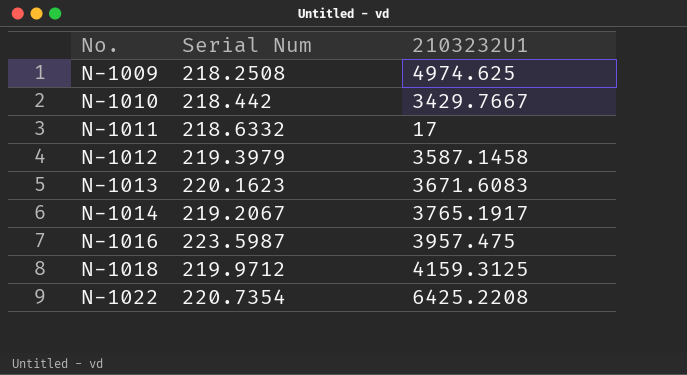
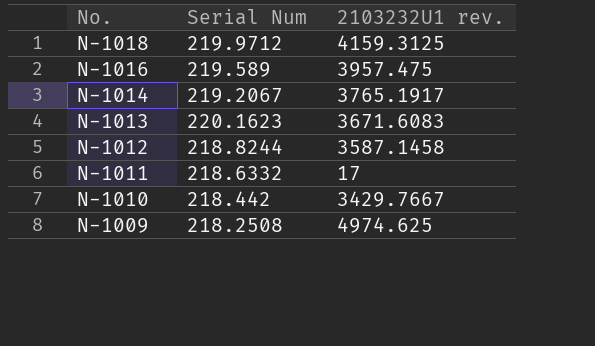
row order: No. ascending -> No. descending
column name: 2103232U1 -> 2103232U1 rev.
row N-1022: 220.7354 | 6425.2208 -> none
N-1016 | Serial Num: 223.5987 -> 219.589
N-1012 | Serial Num: 219.3979 -> 218.8244

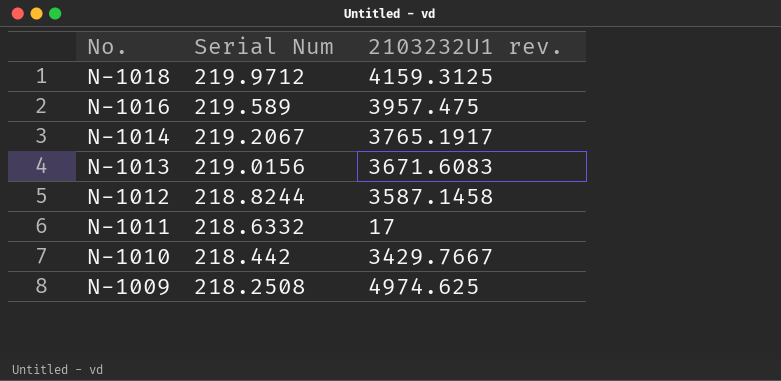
N-1013 | Serial Num: 220.1623 -> 219.0156

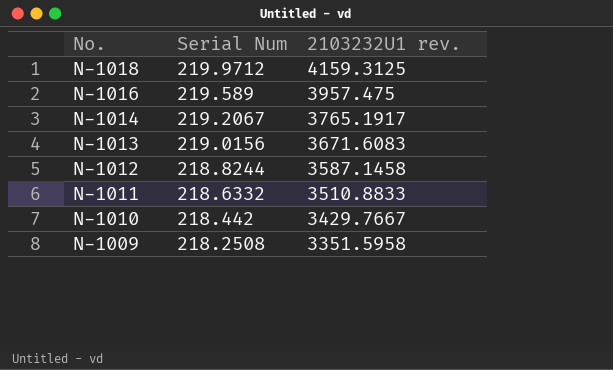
N-1011 | 2103232U1 rev.: 17 -> 3510.8833
N-1009 | 2103232U1 rev.: 4974.625 -> 3351.5958

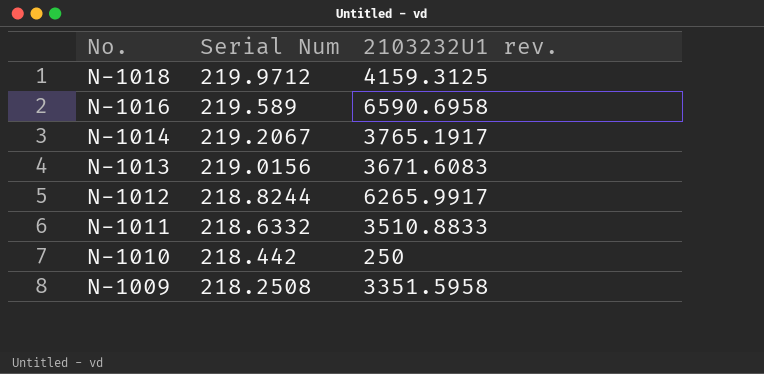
N-1016 | 2103232U1 rev.: 3957.475 -> 6590.6958
N-1012 | 2103232U1 rev.: 3587.1458 -> 6265.9917
N-1010 | 2103232U1 rev.: 3429.7667 -> 250

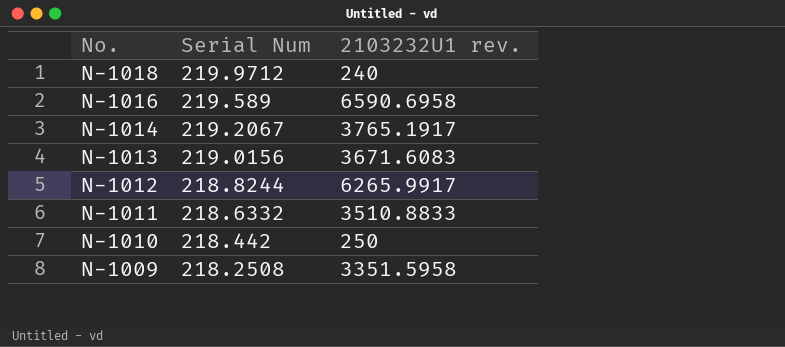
N-1018 | 2103232U1 rev.: 4159.3125 -> 240

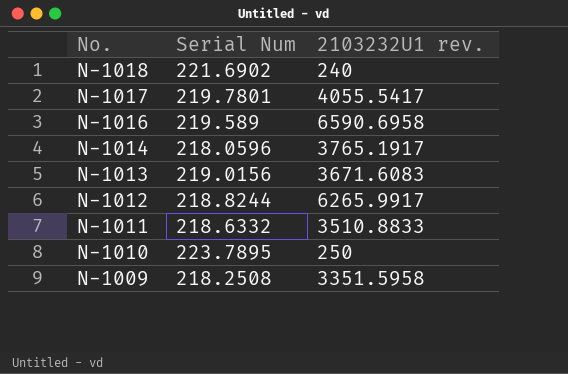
N-1018 | Serial Num: 219.9712 -> 221.6902
row N-1017: none -> 219.7801 | 4055.5417
N-1014 | Serial Num: 219.2067 -> 218.0596
N-1010 | Serial Num: 218.442 -> 223.7895

